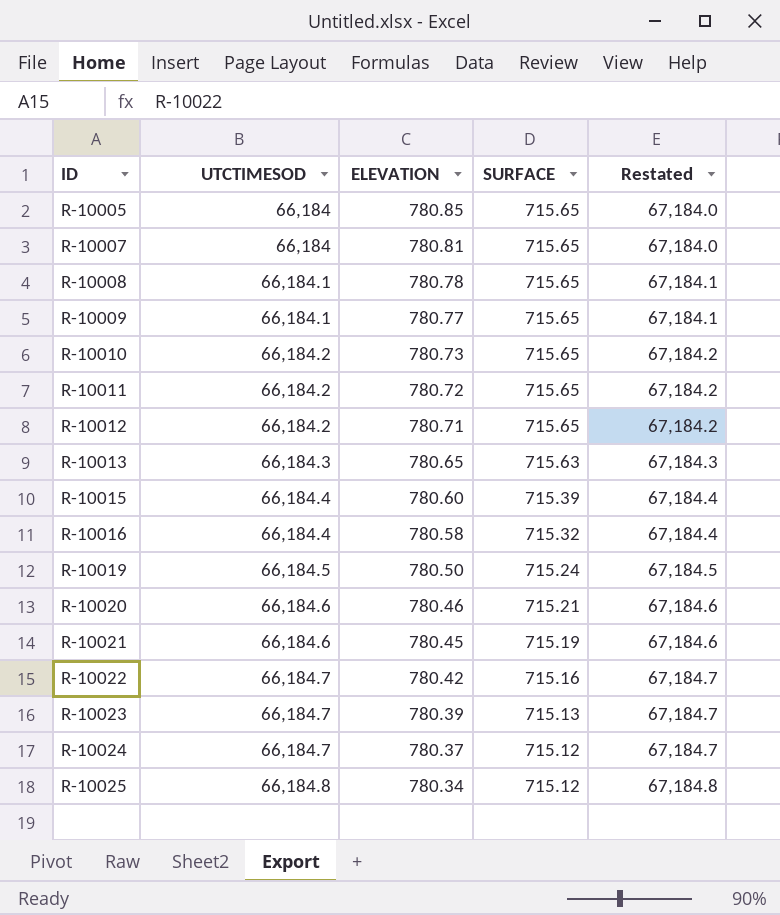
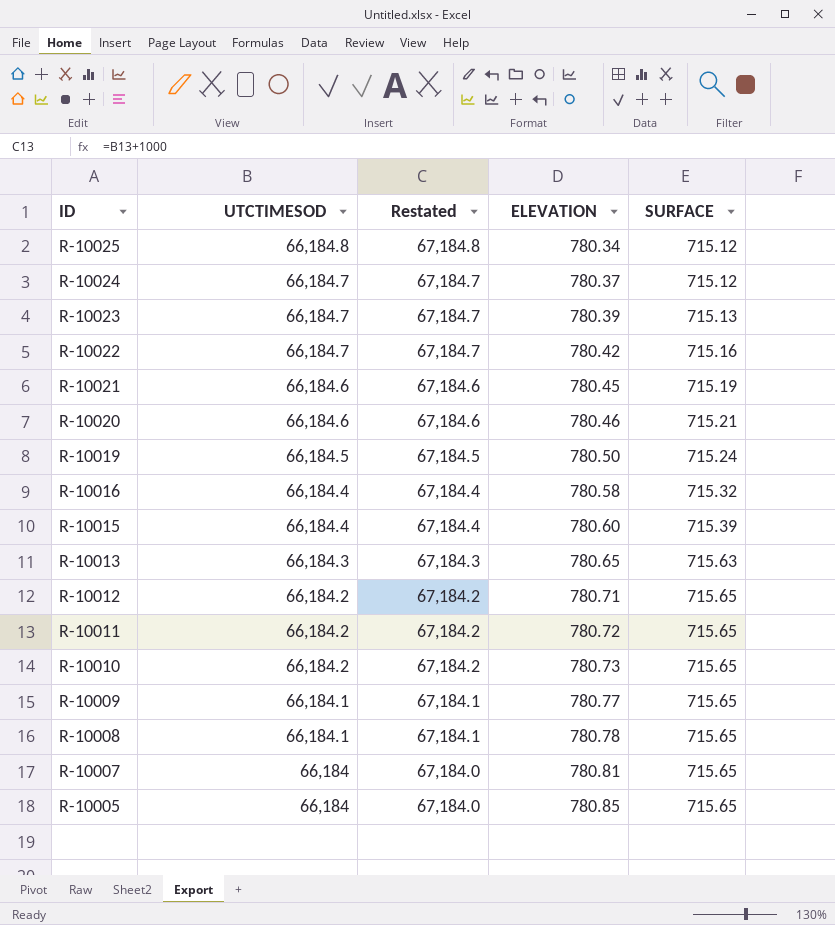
row order: ID ascending -> ID descending
column Restated | position: 5 -> 3

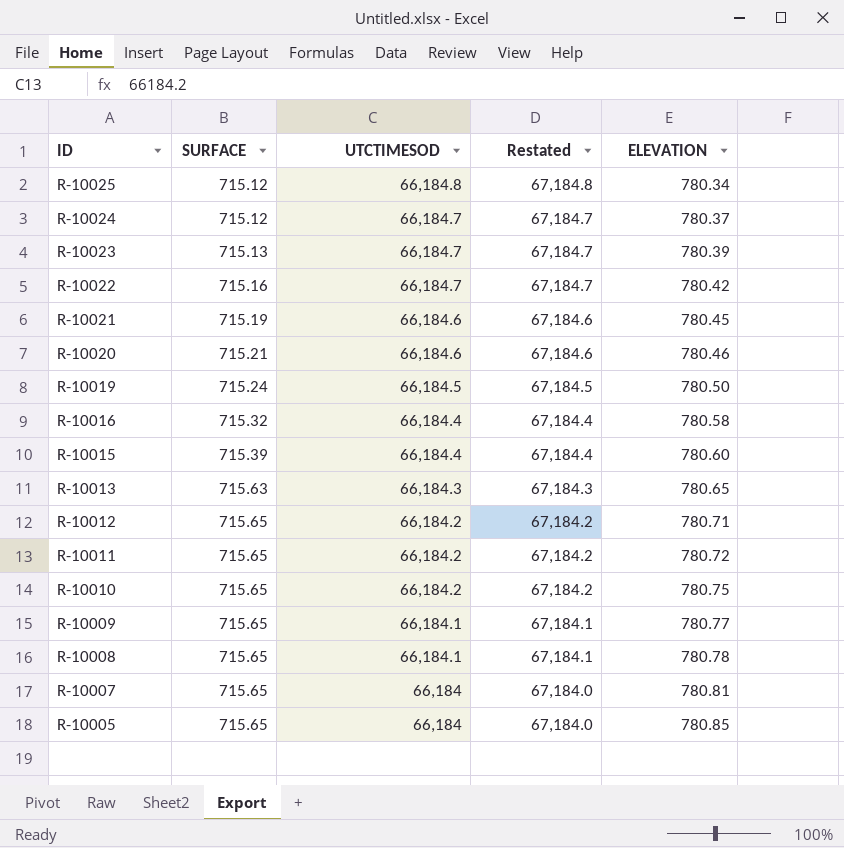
column SURFACE | position: 5 -> 2
R-10010 | ELEVATION: 780.73 -> 780.75

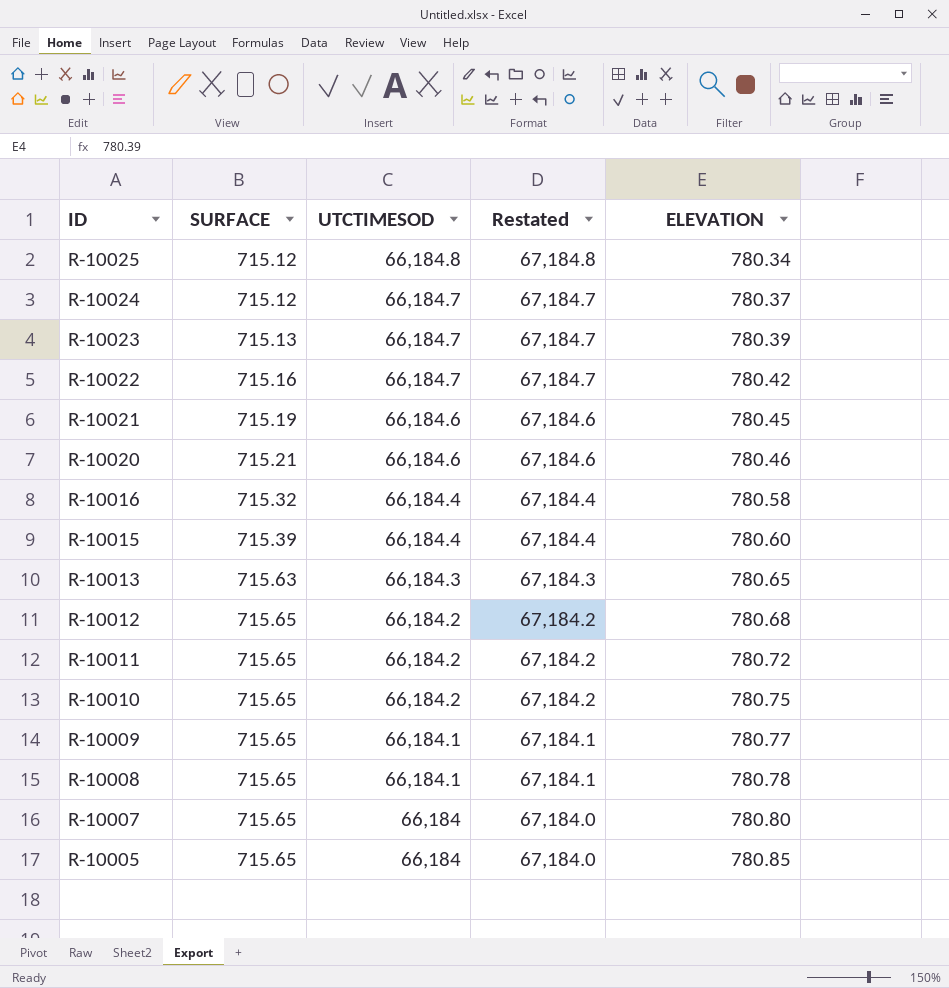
row R-10019: 715.24 | 66,184.5 | 67,184.5 | 780.50 -> none
R-10012 | ELEVATION: 780.71 -> 780.68
R-10007 | ELEVATION: 780.81 -> 780.80

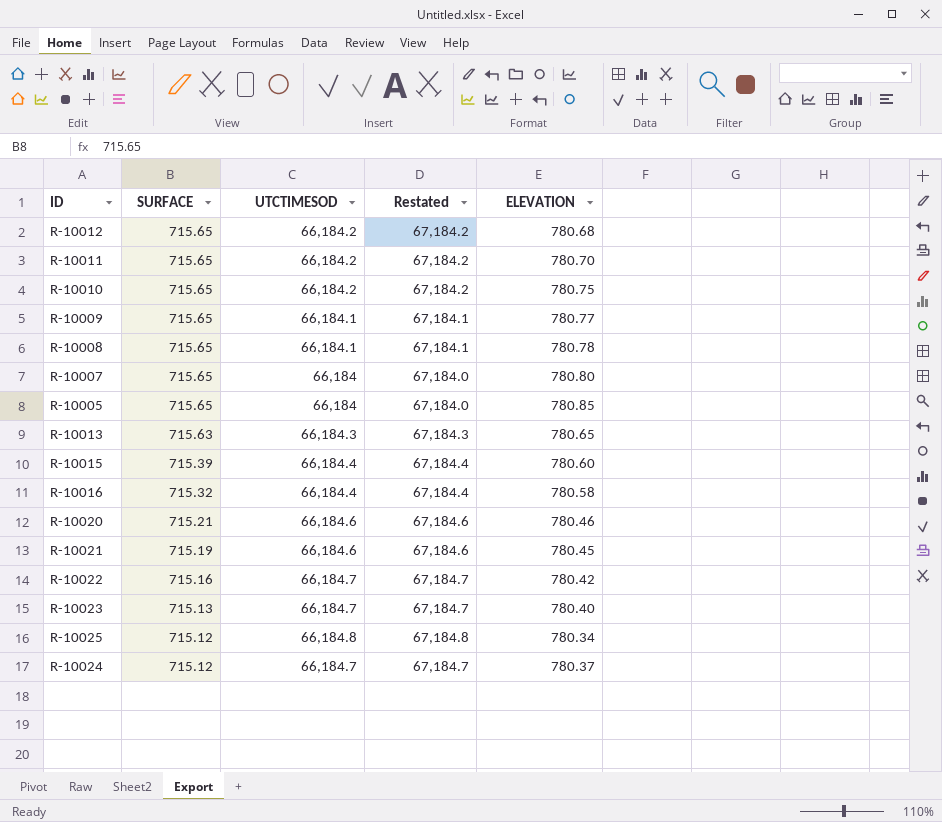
row order: ID descending -> SURFACE descending
R-10011 | ELEVATION: 780.72 -> 780.70
R-10023 | ELEVATION: 780.39 -> 780.40

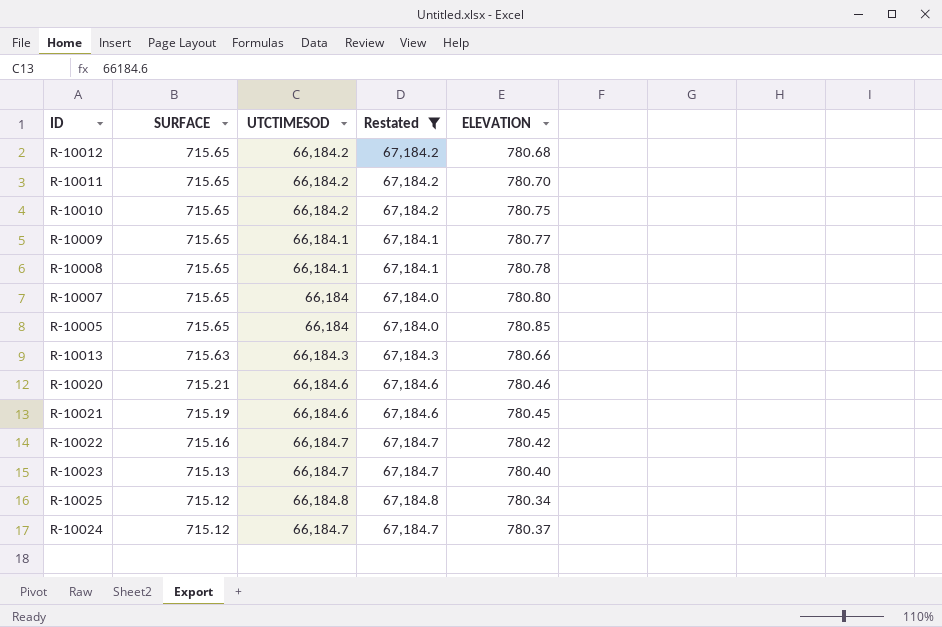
filter: none -> Restated != 67,184.4
R-10013 | ELEVATION: 780.65 -> 780.66

